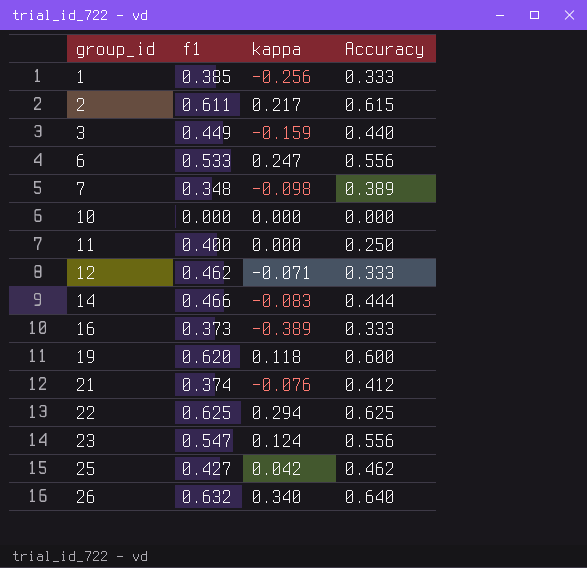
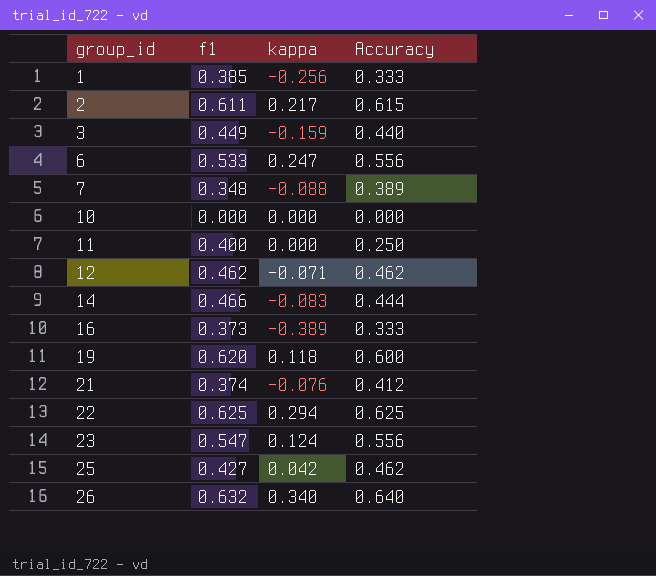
7 | kappa: -0.098 -> -0.088
12 | Accuracy: 0.333 -> 0.462

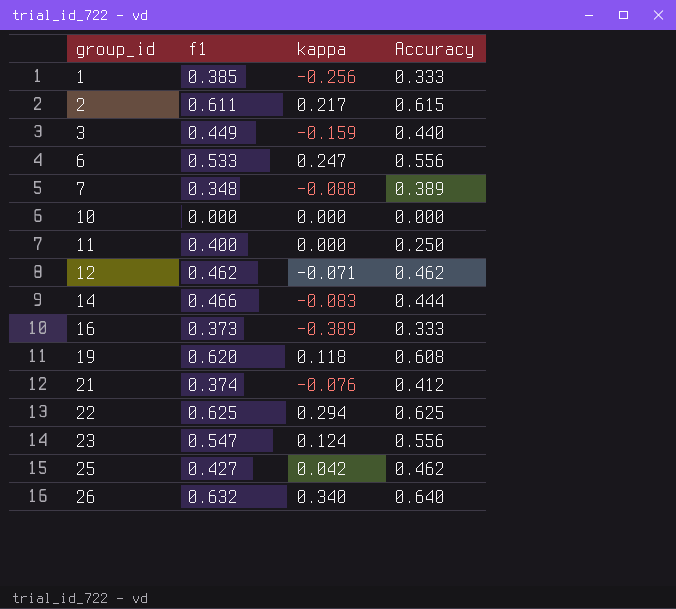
19 | Accuracy: 0.600 -> 0.608

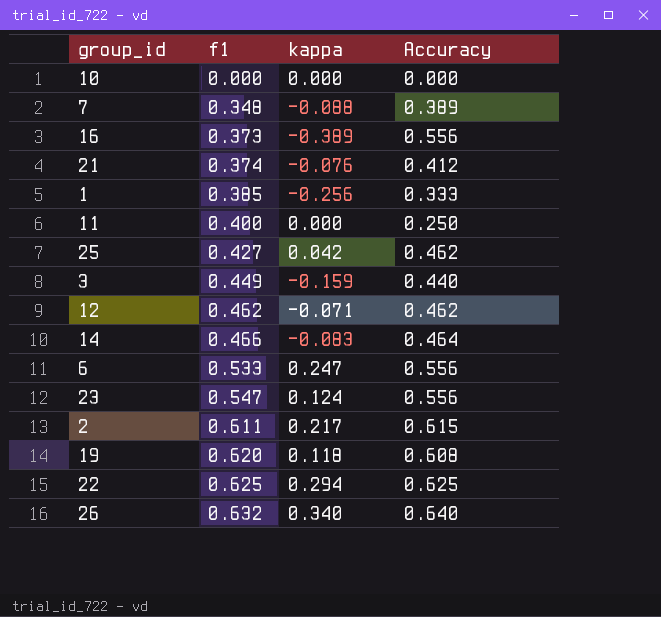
row order: group_id ascending -> f1 ascending
16 | Accuracy: 0.333 -> 0.556
14 | Accuracy: 0.444 -> 0.464

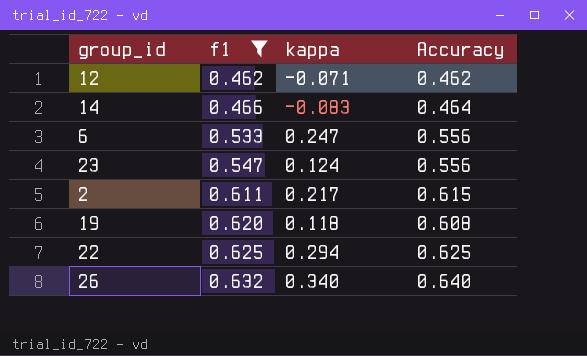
filter: none -> f1 >= 0.462

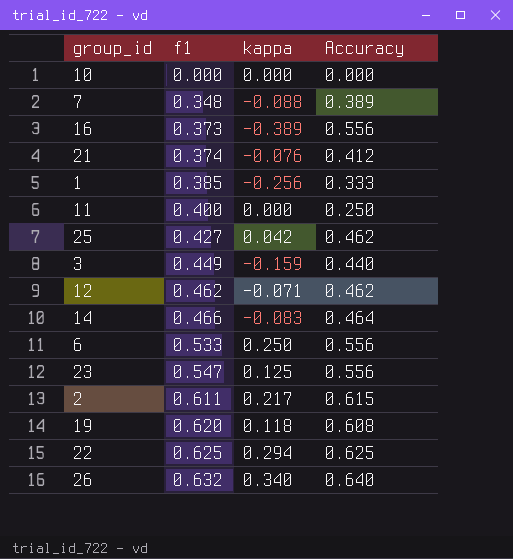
filter: f1 >= 0.462 -> none
6 | kappa: 0.247 -> 0.250
23 | kappa: 0.124 -> 0.125

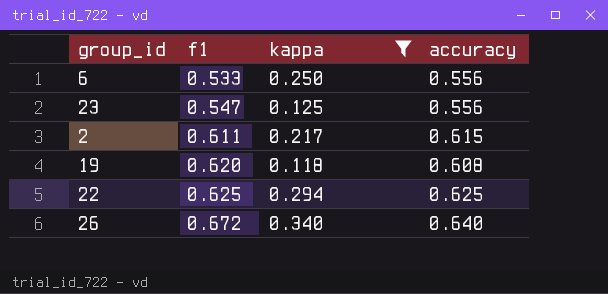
filter: none -> kappa >= 0.118
column name: Accuracy -> accuracy
26 | f1: 0.632 -> 0.672

